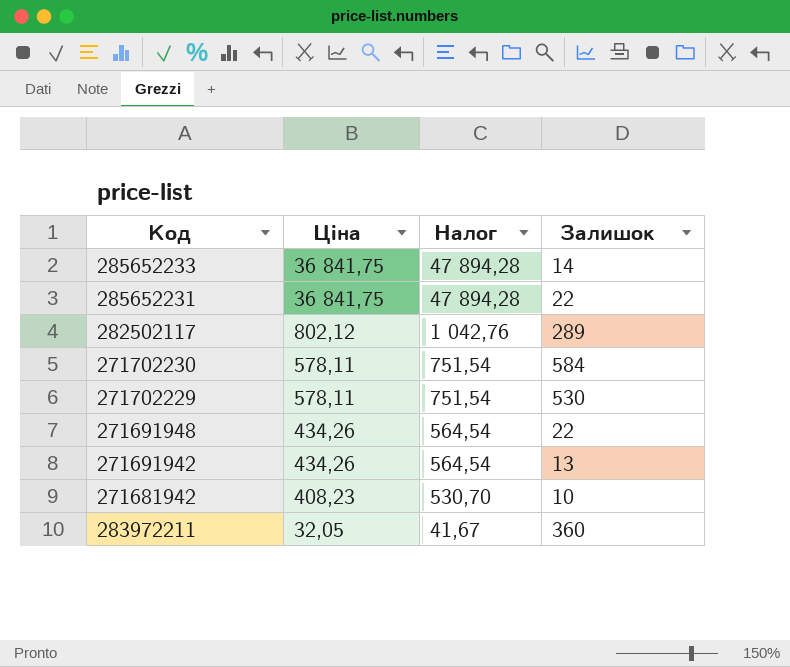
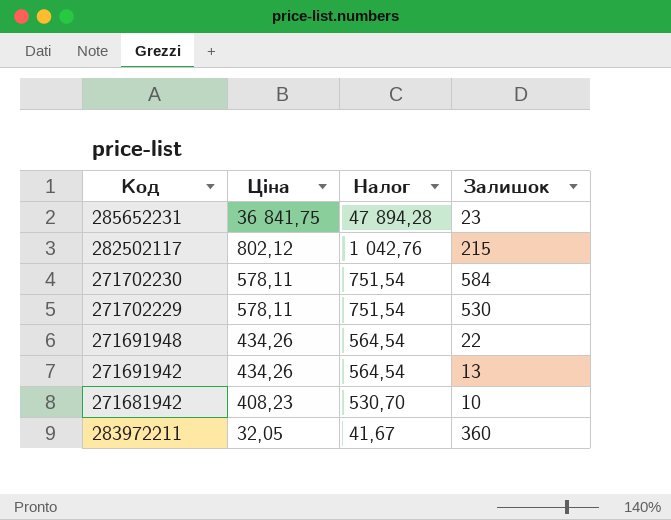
row 285652233: 36 841,75 | 47 894,28 | 14 -> none
285652231 | Залишок: 22 -> 23
282502117 | Залишок: 289 -> 215

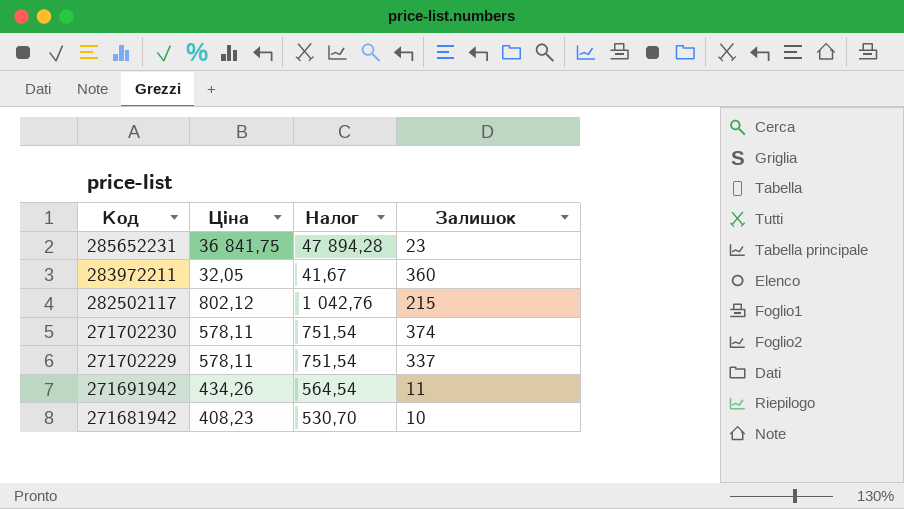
row order: Ціна descending -> Код descending
row 271691948: 434,26 | 564,54 | 22 -> none
271702230 | Залишок: 584 -> 374
271702229 | Залишок: 530 -> 337
271691942 | Залишок: 13 -> 11

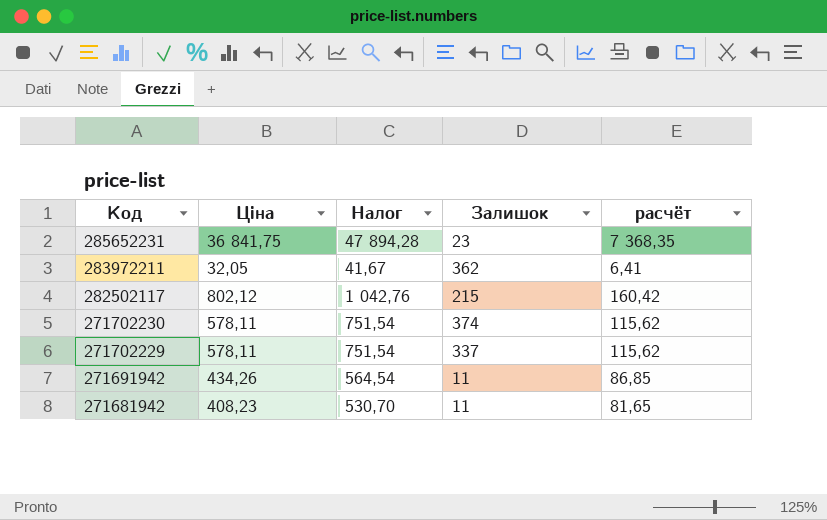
column расчёт | formula: none -> [Ціна] * 0,2
283972211 | Залишок: 360 -> 362
271681942 | Залишок: 10 -> 11

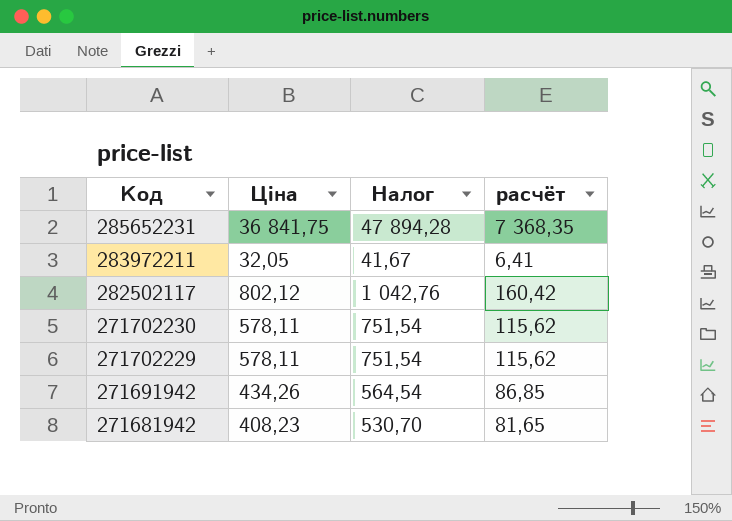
column Залишок | position: 4 -> none

